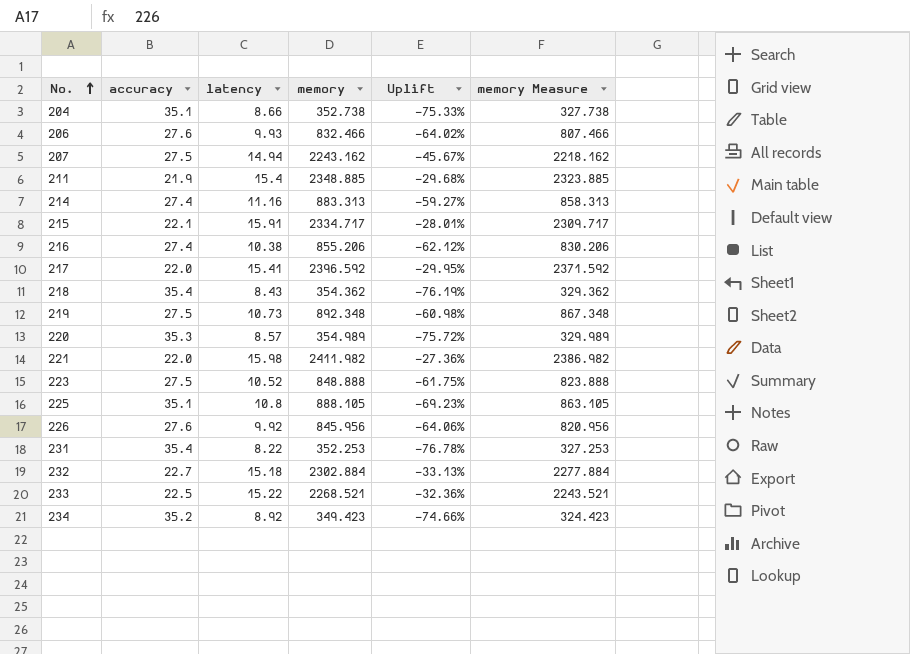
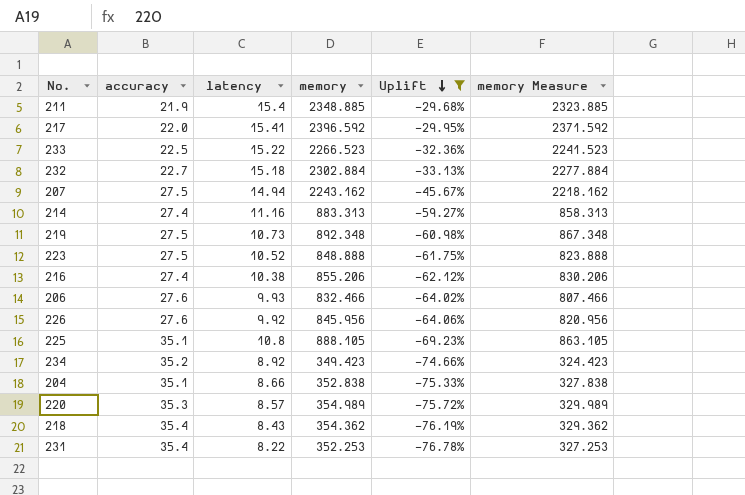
filter: none -> Uplift <= -29.68%
row order: No. ascending -> Uplift descending
233 | memory: 2268.521 -> 2266.523
233 | memory Measure: 2243.521 -> 2241.523
204 | memory: 352.738 -> 352.838
204 | memory Measure: 327.738 -> 327.838

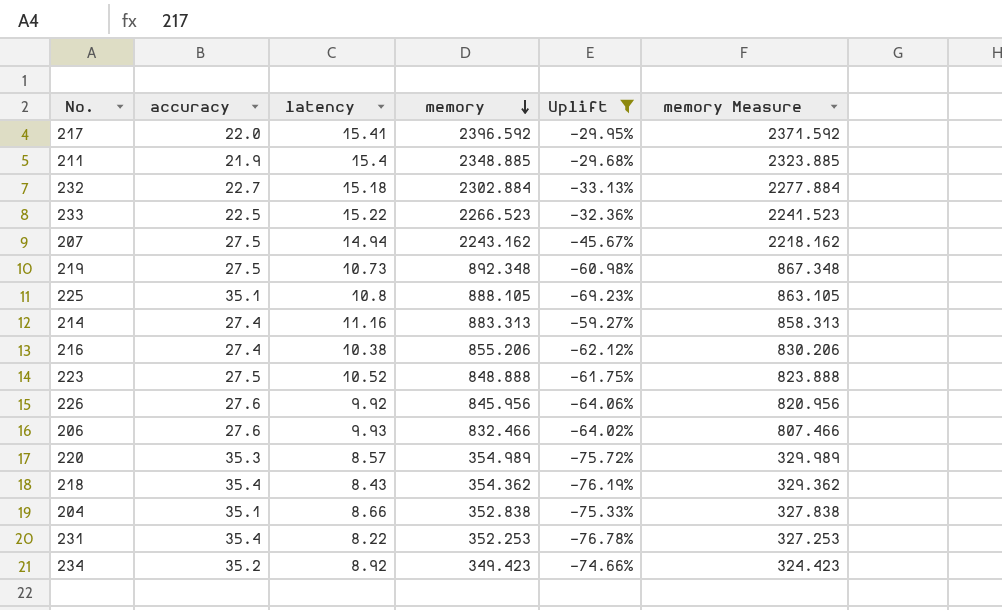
row order: Uplift descending -> memory descending

